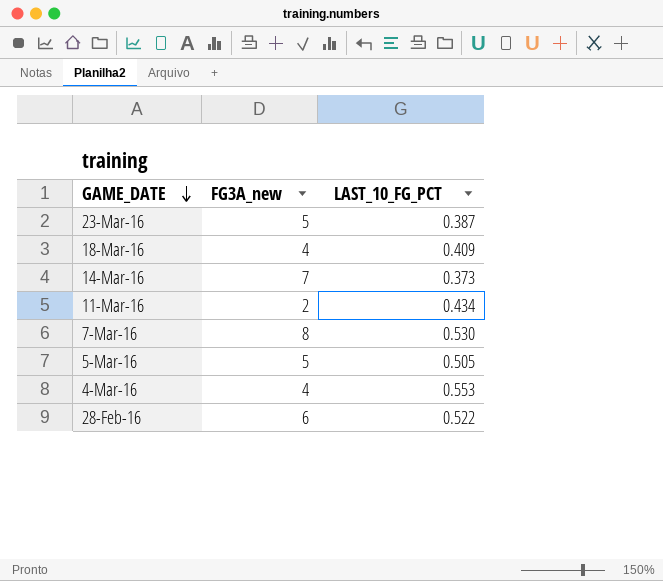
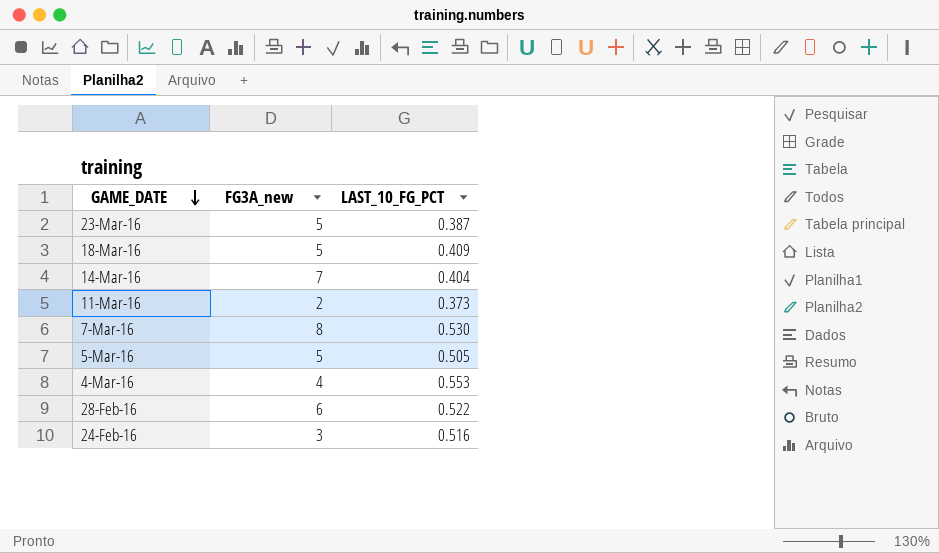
18-Mar-16 | FG3A_new: 4 -> 5
14-Mar-16 | LAST_10_FG_PCT: 0.373 -> 0.404
11-Mar-16 | LAST_10_FG_PCT: 0.434 -> 0.373
row 24-Feb-16: none -> 3 | 0.516

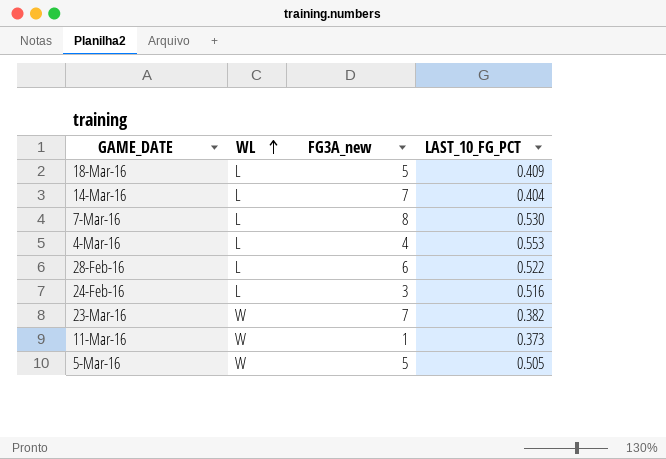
row order: GAME_DATE descending -> WL ascending
column WL | position: none -> 2
23-Mar-16 | FG3A_new: 5 -> 7
23-Mar-16 | LAST_10_FG_PCT: 0.387 -> 0.382
11-Mar-16 | FG3A_new: 2 -> 1

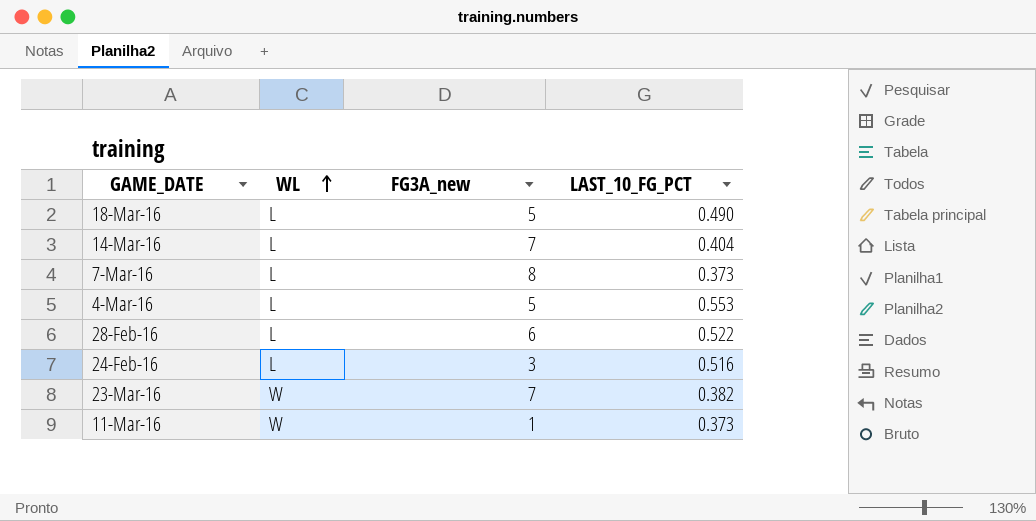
row 5-Mar-16: W | 5 | 0.505 -> none
18-Mar-16 | LAST_10_FG_PCT: 0.409 -> 0.490
7-Mar-16 | LAST_10_FG_PCT: 0.530 -> 0.373
4-Mar-16 | FG3A_new: 4 -> 5

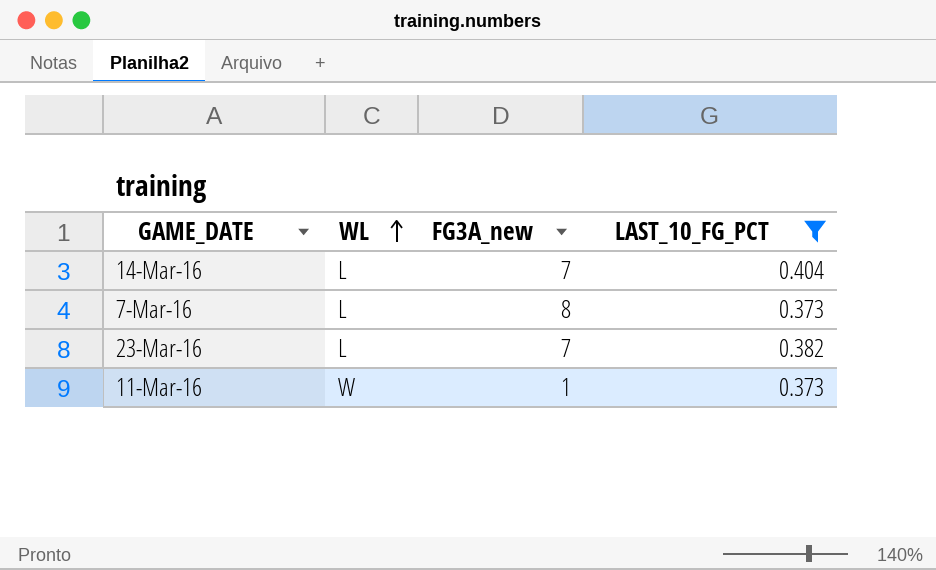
filter: none -> LAST_10_FG_PCT <= 0.404
23-Mar-16 | WL: W -> L

